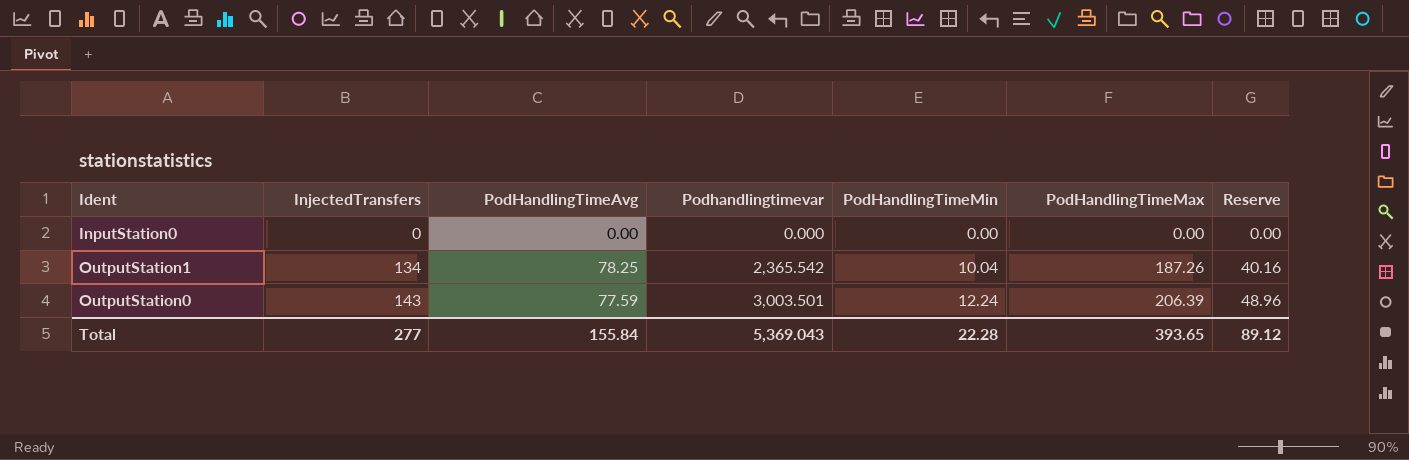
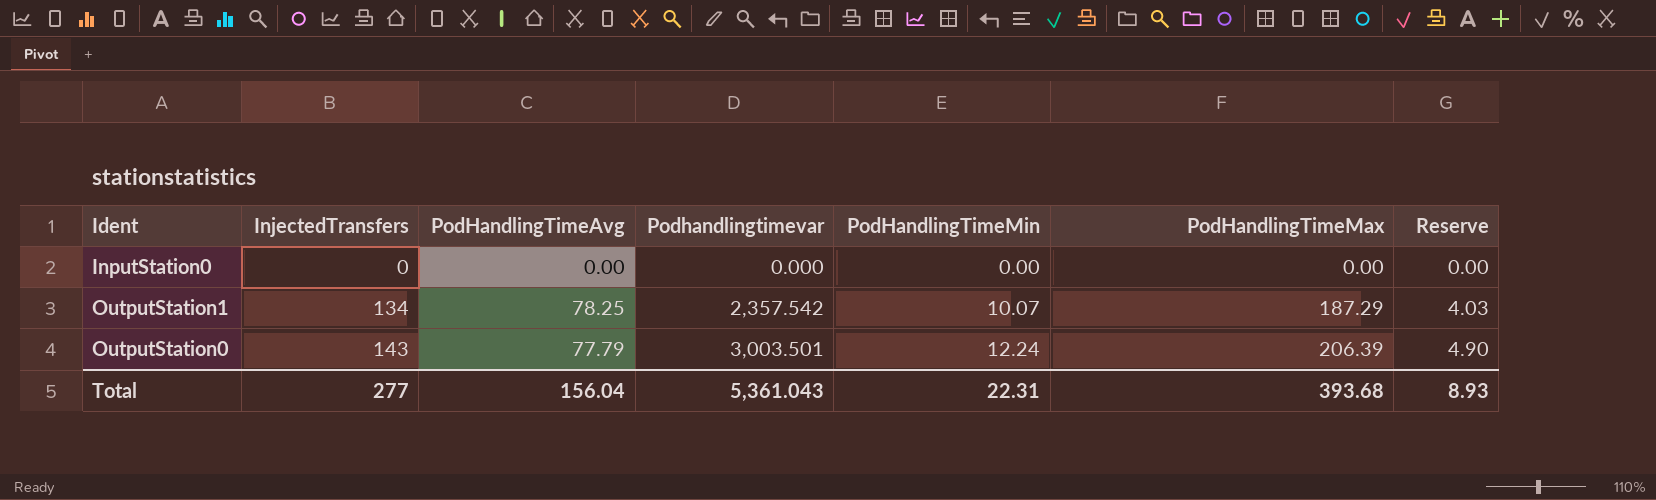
column Reserve | formula: [PodHandlingTimeMin] * 4 -> [PodHandlingTimeMin] * 0.4
OutputStation1 | Podhandlingtimevar: 2,365.542 -> 2,357.542
OutputStation1 | PodHandlingTimeMin: 10.04 -> 10.07
OutputStation1 | PodHandlingTimeMax: 187.26 -> 187.29
OutputStation0 | PodHandlingTimeAvg: 77.59 -> 77.79
Total | PodHandlingTimeAvg: 155.84 -> 156.04
Total | Podhandlingtimevar: 5,369.043 -> 5,361.043
Total | PodHandlingTimeMin: 22.28 -> 22.31
Total | PodHandlingTimeMax: 393.65 -> 393.68
Total | Reserve: 89.12 -> 8.93

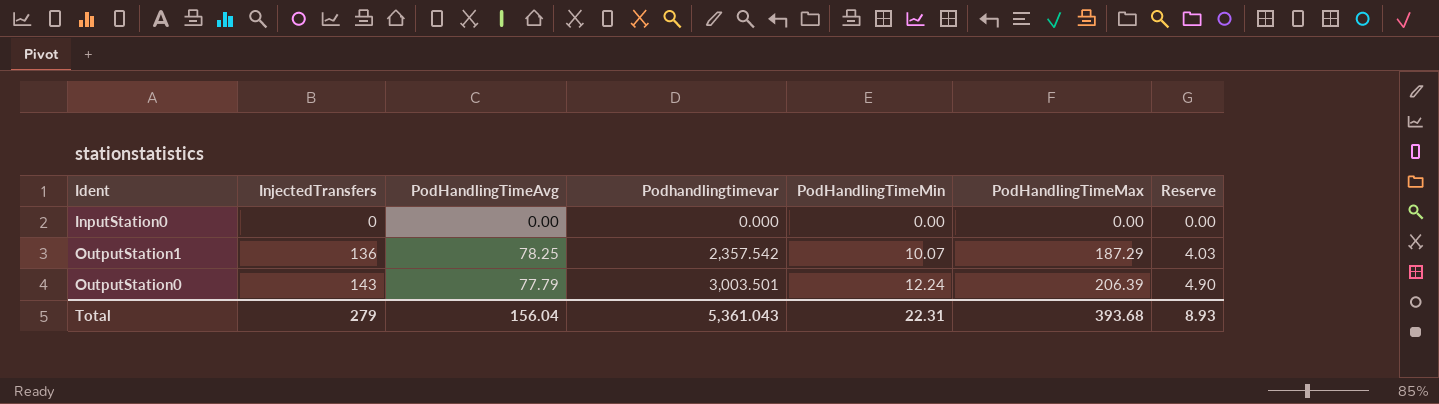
OutputStation1 | InjectedTransfers: 134 -> 136
Total | InjectedTransfers: 277 -> 279

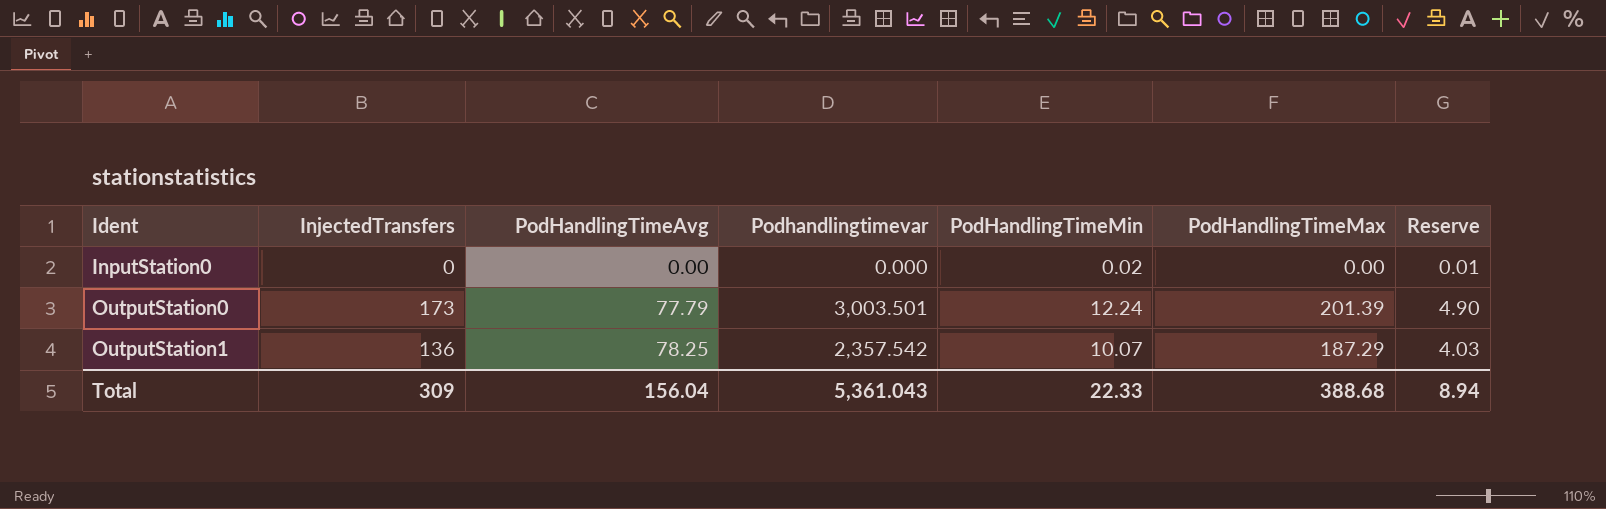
row order: InjectedTransfers ascending -> Ident ascending
InputStation0 | PodHandlingTimeMin: 0.00 -> 0.02
InputStation0 | Reserve: 0.00 -> 0.01
OutputStation0 | InjectedTransfers: 143 -> 173
OutputStation0 | PodHandlingTimeMax: 206.39 -> 201.39
Total | InjectedTransfers: 279 -> 309
Total | PodHandlingTimeMin: 22.31 -> 22.33
Total | PodHandlingTimeMax: 393.68 -> 388.68
Total | Reserve: 8.93 -> 8.94

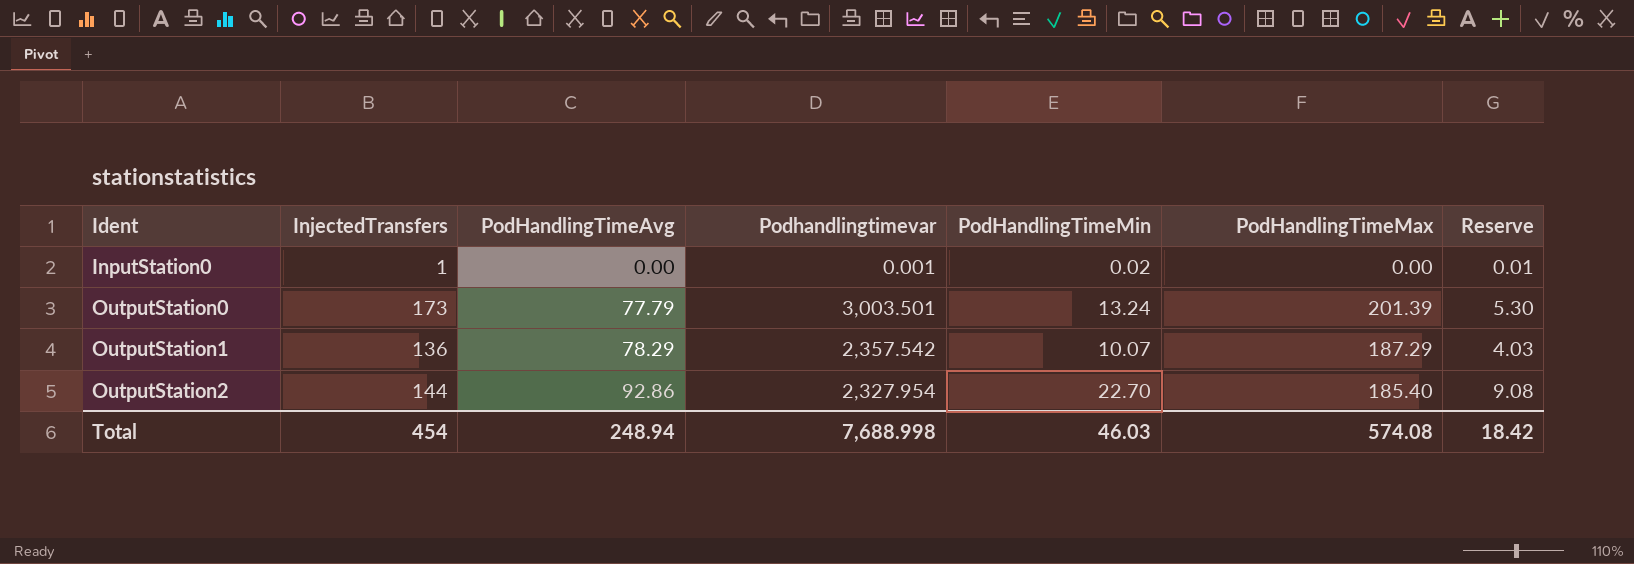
InputStation0 | InjectedTransfers: 0 -> 1
InputStation0 | Podhandlingtimevar: 0.000 -> 0.001
OutputStation0 | PodHandlingTimeMin: 12.24 -> 13.24
OutputStation0 | Reserve: 4.90 -> 5.30
OutputStation1 | PodHandlingTimeAvg: 78.25 -> 78.29
row OutputStation2: none -> 144 | 92.86 | 2,327.954 | 22.70 | 185.40 | 9.08
Total | InjectedTransfers: 309 -> 454
Total | PodHandlingTimeAvg: 156.04 -> 248.94
Total | Podhandlingtimevar: 5,361.043 -> 7,688.998
Total | PodHandlingTimeMin: 22.33 -> 46.03
Total | PodHandlingTimeMax: 388.68 -> 574.08
Total | Reserve: 8.94 -> 18.42

